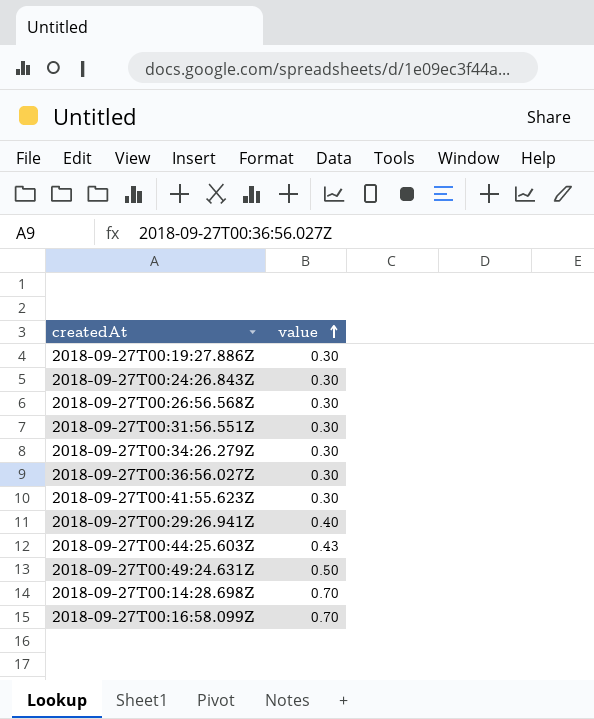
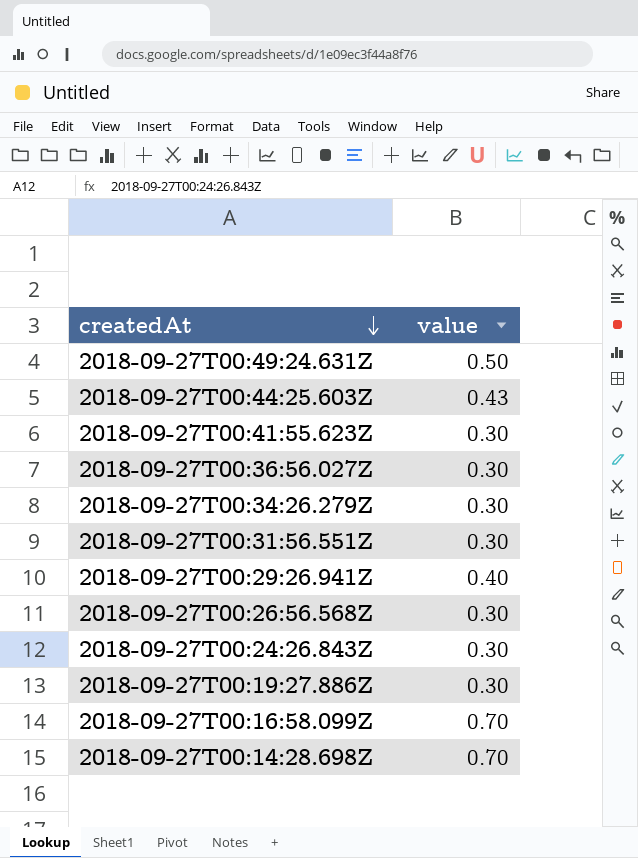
row order: value ascending -> createdAt descending

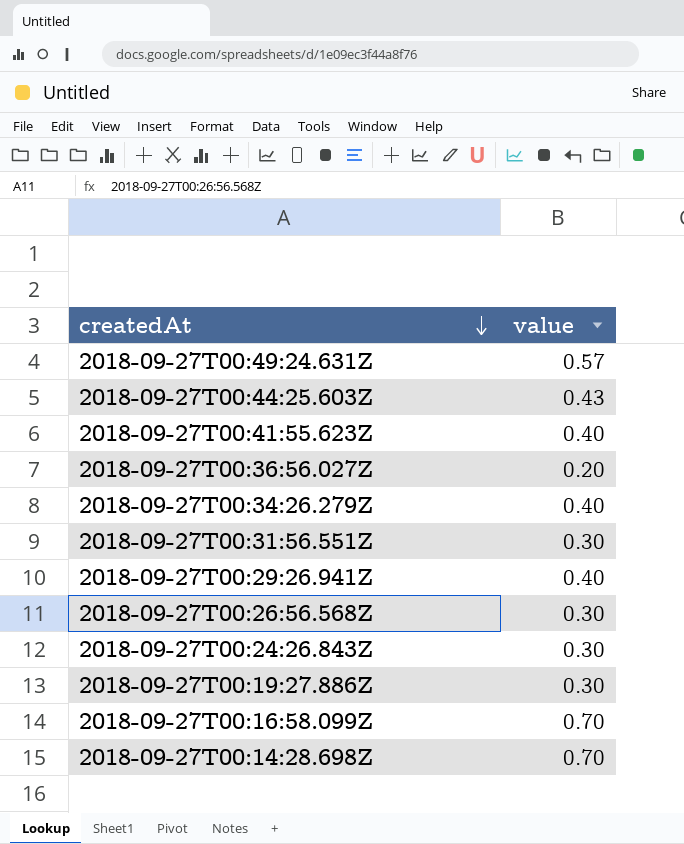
2018-09-27T00:49:24.631Z | value: 0.50 -> 0.57
2018-09-27T00:41:55.623Z | value: 0.30 -> 0.40
2018-09-27T00:36:56.027Z | value: 0.30 -> 0.20
2018-09-27T00:34:26.279Z | value: 0.30 -> 0.40

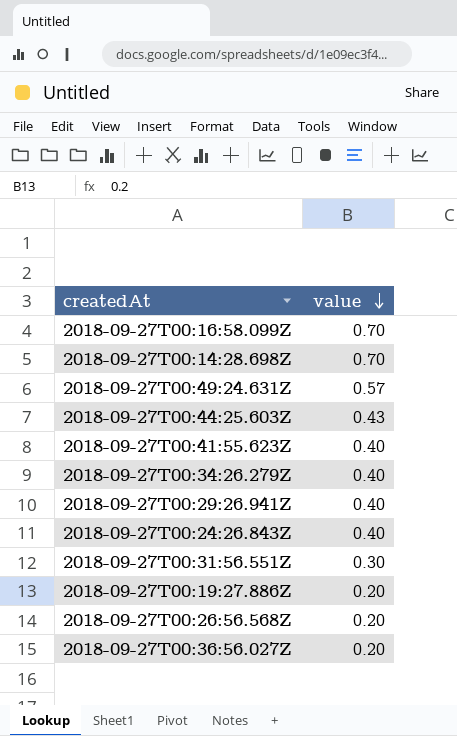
row order: createdAt descending -> value descending
2018-09-27T00:24:26.843Z | value: 0.30 -> 0.40
2018-09-27T00:19:27.886Z | value: 0.30 -> 0.20
2018-09-27T00:26:56.568Z | value: 0.30 -> 0.20

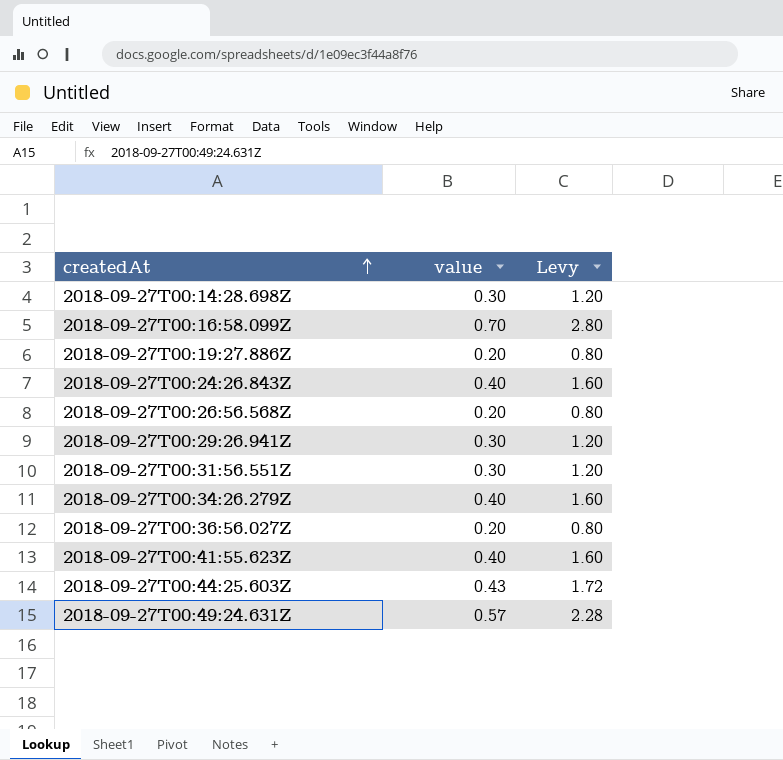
row order: value descending -> createdAt ascending
column Levy | formula: none -> [value] * 4
2018-09-27T00:14:28.698Z | value: 0.70 -> 0.30
2018-09-27T00:29:26.941Z | value: 0.40 -> 0.30

